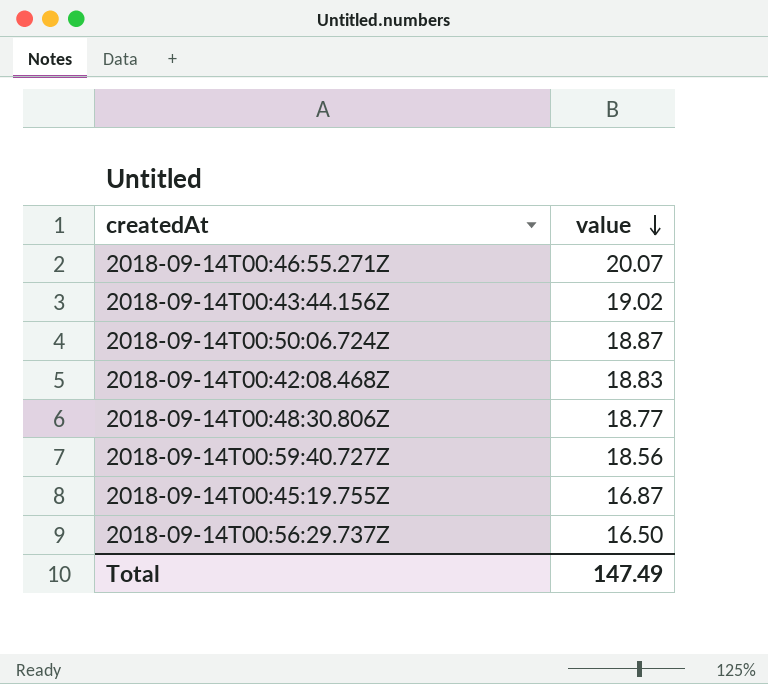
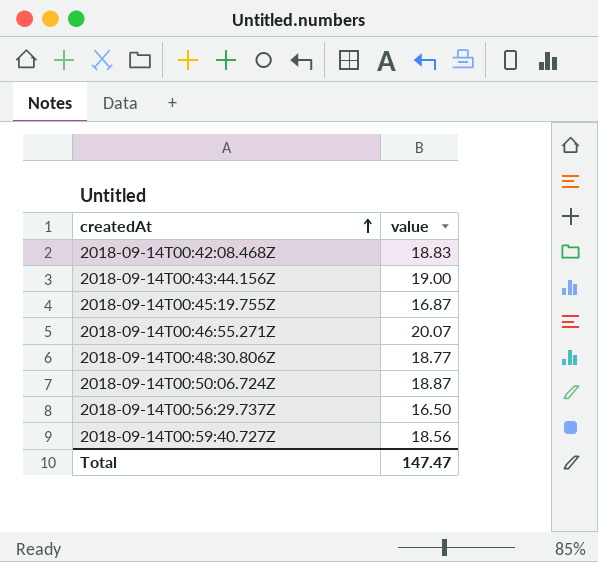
row order: value descending -> createdAt ascending
2018-09-14T00:43:44.156Z | value: 19.02 -> 19.00
Total | value: 147.49 -> 147.47

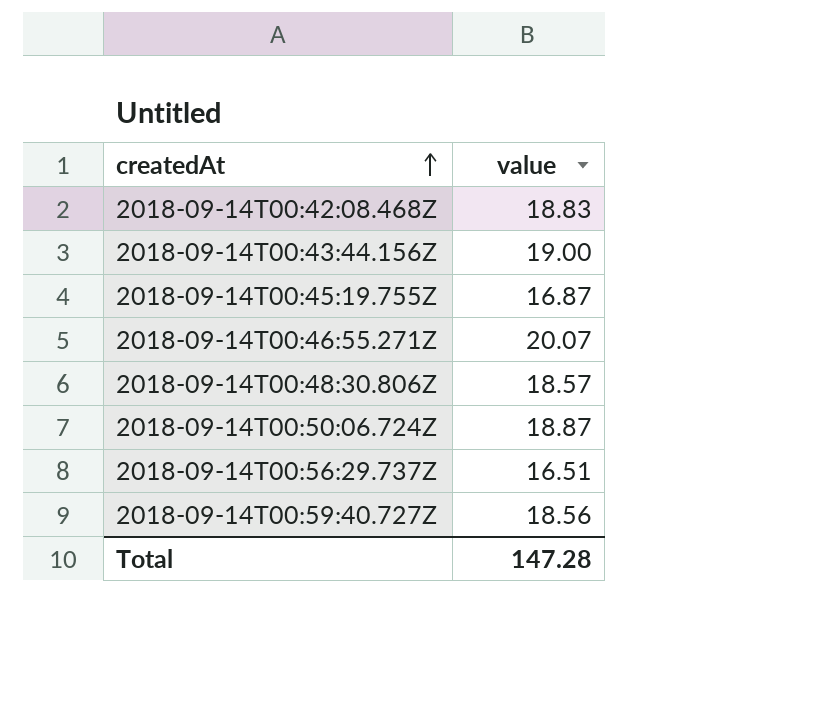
2018-09-14T00:48:30.806Z | value: 18.77 -> 18.57
2018-09-14T00:56:29.737Z | value: 16.50 -> 16.51
Total | value: 147.47 -> 147.28

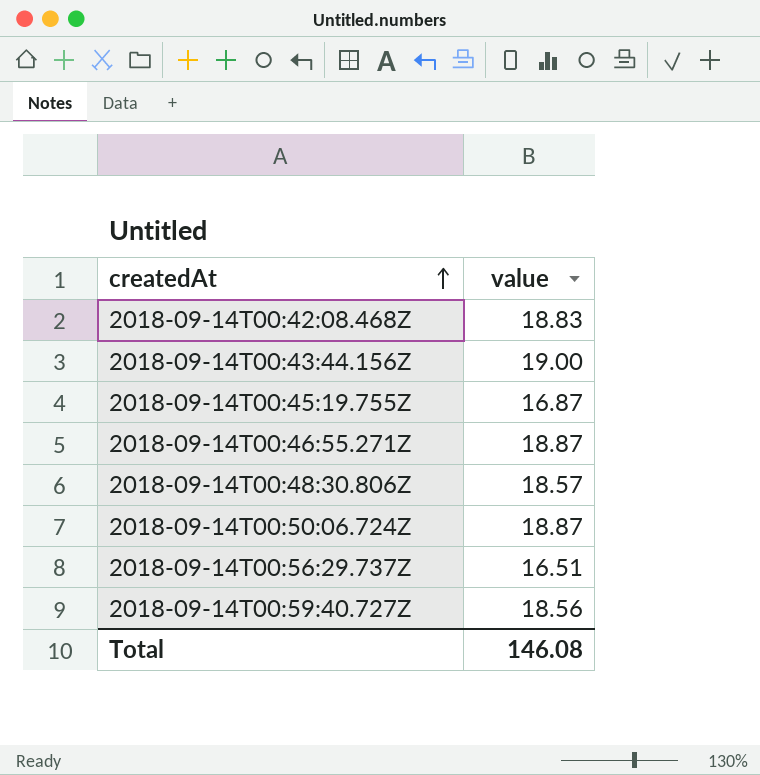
2018-09-14T00:46:55.271Z | value: 20.07 -> 18.87
Total | value: 147.28 -> 146.08

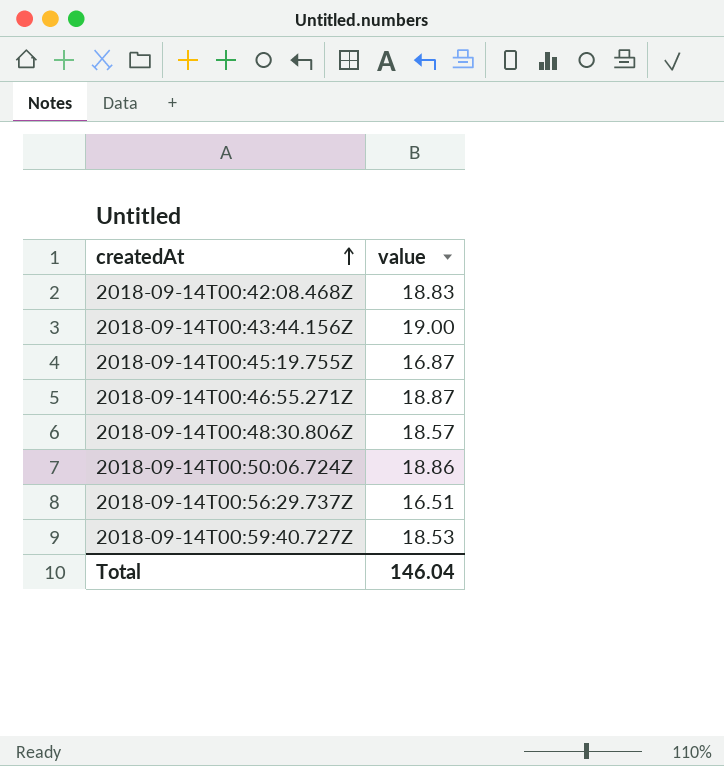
2018-09-14T00:50:06.724Z | value: 18.87 -> 18.86
2018-09-14T00:59:40.727Z | value: 18.56 -> 18.53
Total | value: 146.08 -> 146.04

